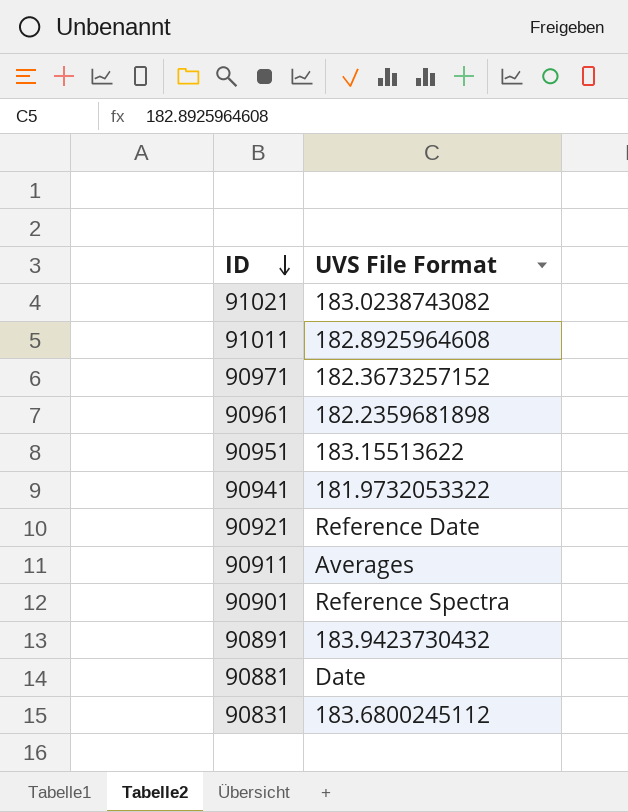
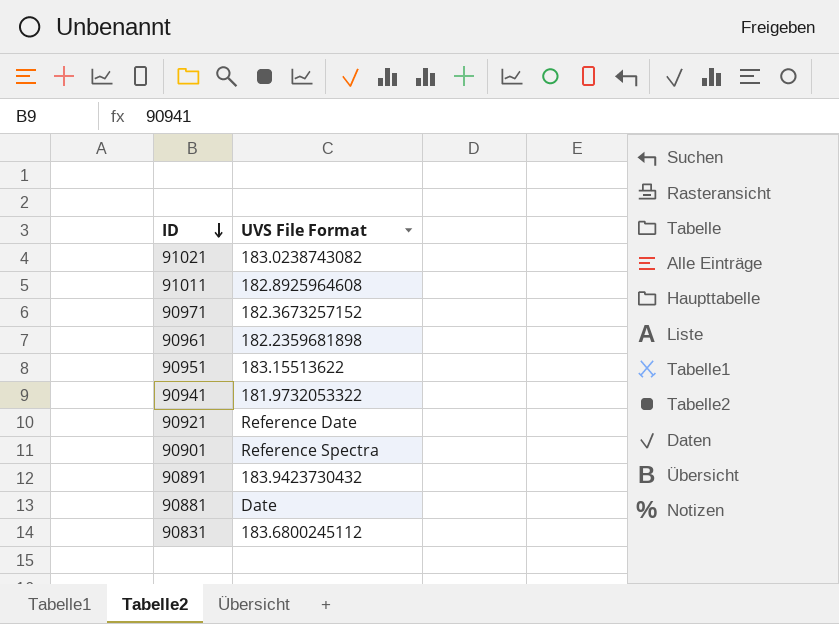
row 90911: Averages -> none

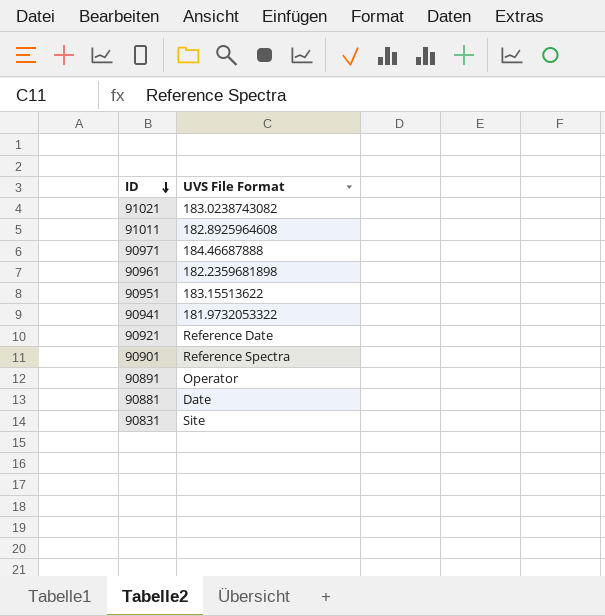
90971 | UVS File Format: 182.3673257152 -> 184.46687888
90891 | UVS File Format: 183.9423730432 -> Operator
90831 | UVS File Format: 183.6800245112 -> Site

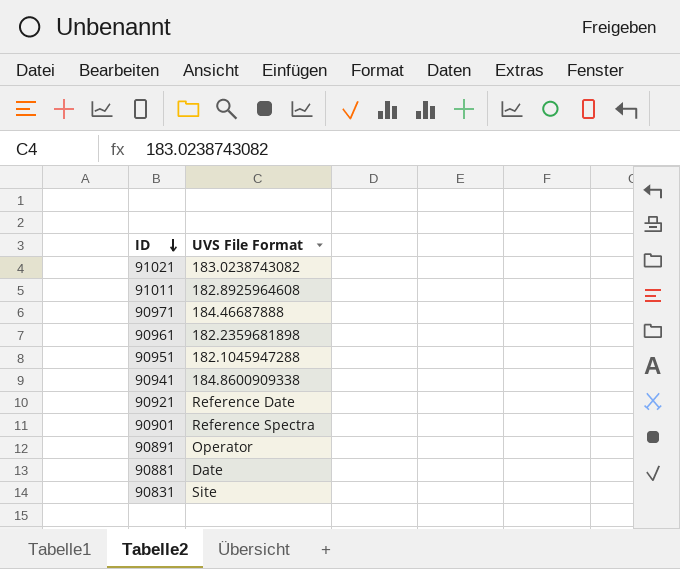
90951 | UVS File Format: 183.15513622 -> 182.1045947288
90941 | UVS File Format: 181.9732053322 -> 184.8600909338

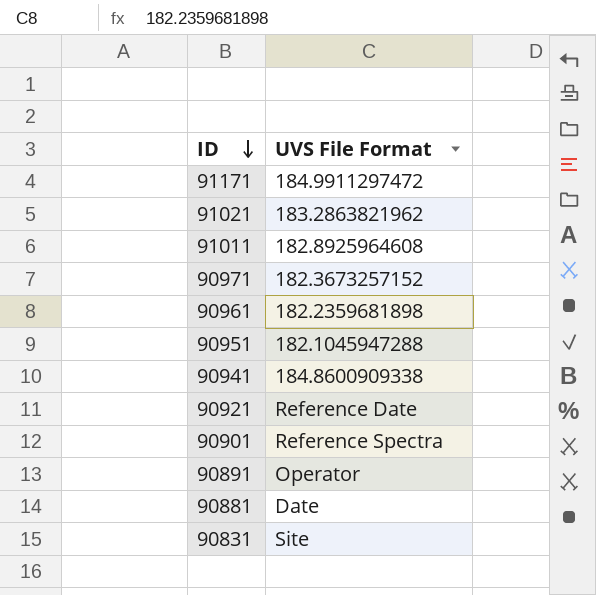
row 91171: none -> 184.9911297472
91021 | UVS File Format: 183.0238743082 -> 183.2863821962
90971 | UVS File Format: 184.46687888 -> 182.3673257152

